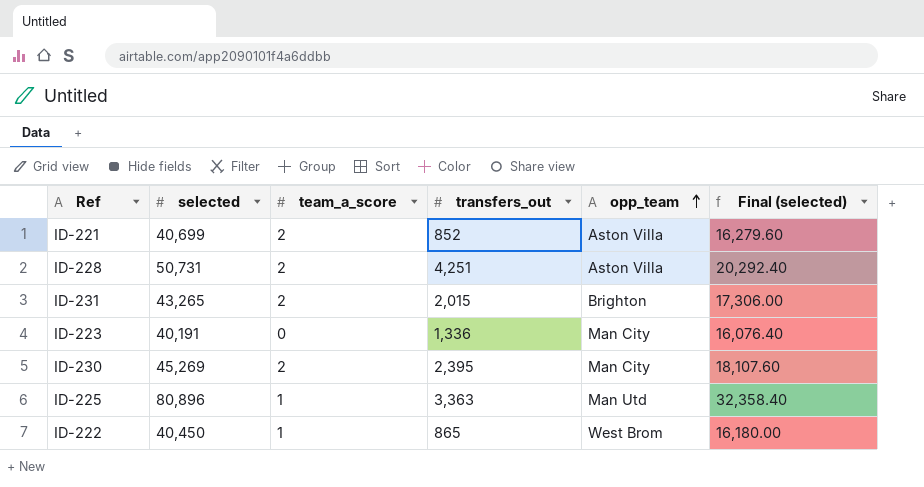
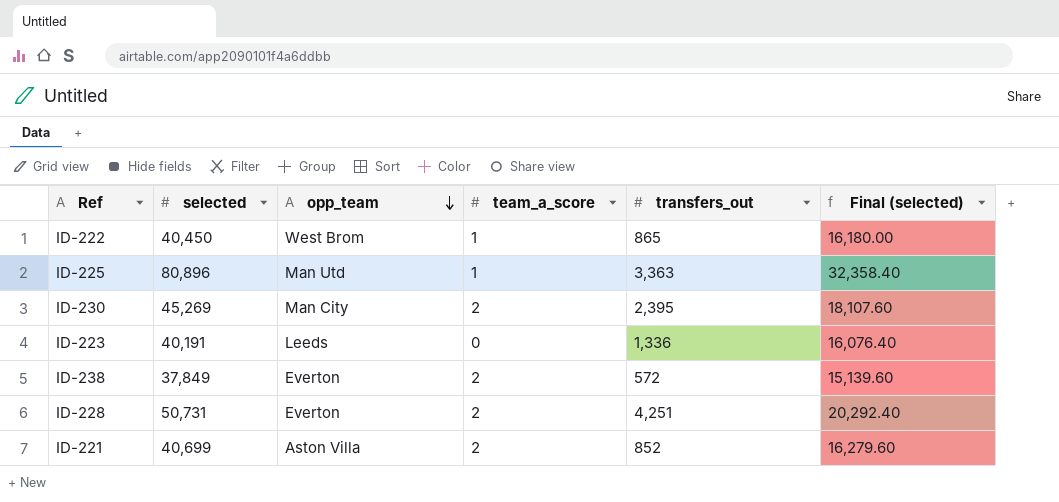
row order: opp_team ascending -> opp_team descending
column opp_team | position: 5 -> 3
row ID-231: 43,265 | 2 | 2,015 | Brighton | 17,306.00 -> none
ID-223 | opp_team: Man City -> Leeds
row ID-238: none -> 37,849 | Everton | 2 | 572 | 15,139.60
ID-228 | opp_team: Aston Villa -> Everton

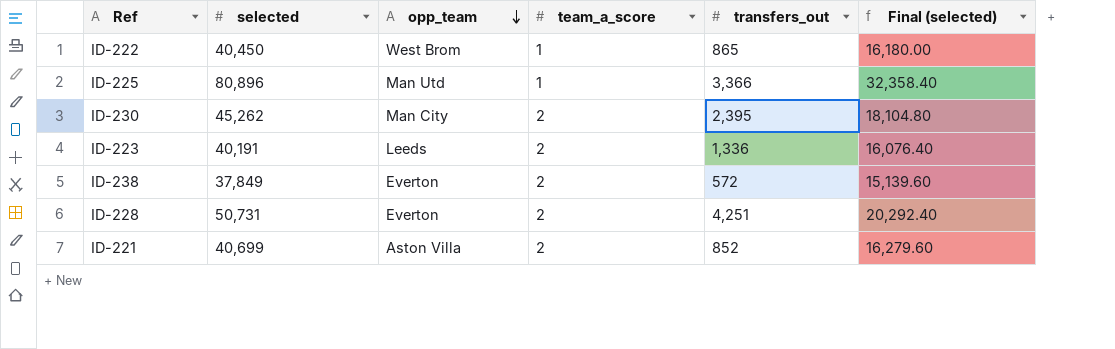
ID-225 | transfers_out: 3,363 -> 3,366
ID-230 | selected: 45,269 -> 45,262
ID-230 | Final (selected): 18,107.60 -> 18,104.80
ID-223 | team_a_score: 0 -> 2

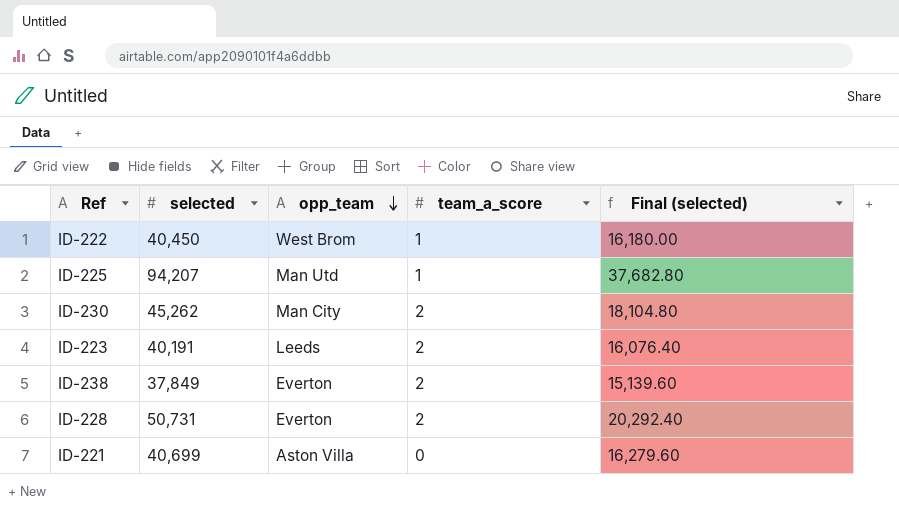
column transfers_out | position: 5 -> none
ID-225 | selected: 80,896 -> 94,207
ID-225 | Final (selected): 32,358.40 -> 37,682.80
ID-221 | team_a_score: 2 -> 0

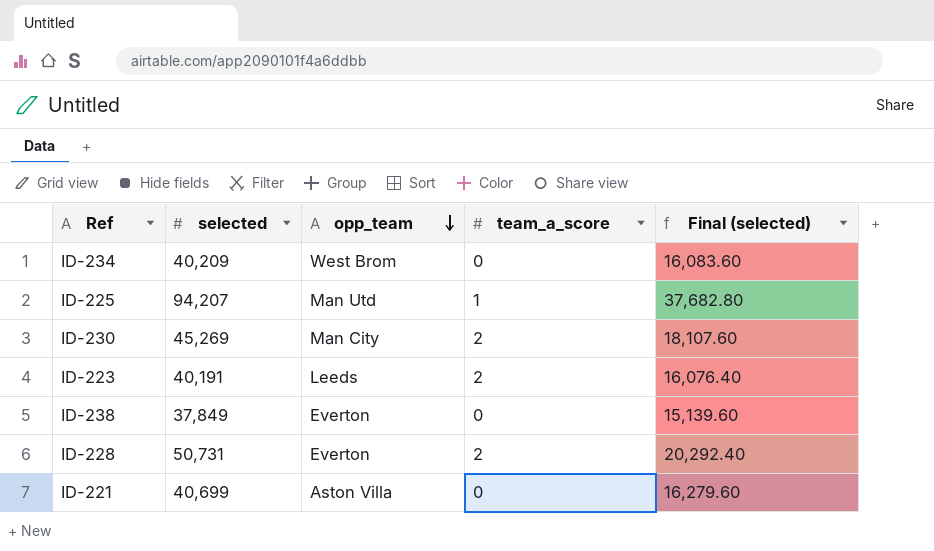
row ID-222: 40,450 | West Brom | 1 | 16,180.00 -> none
row ID-234: none -> 40,209 | West Brom | 0 | 16,083.60
ID-230 | selected: 45,262 -> 45,269
ID-230 | Final (selected): 18,104.80 -> 18,107.60
ID-238 | team_a_score: 2 -> 0

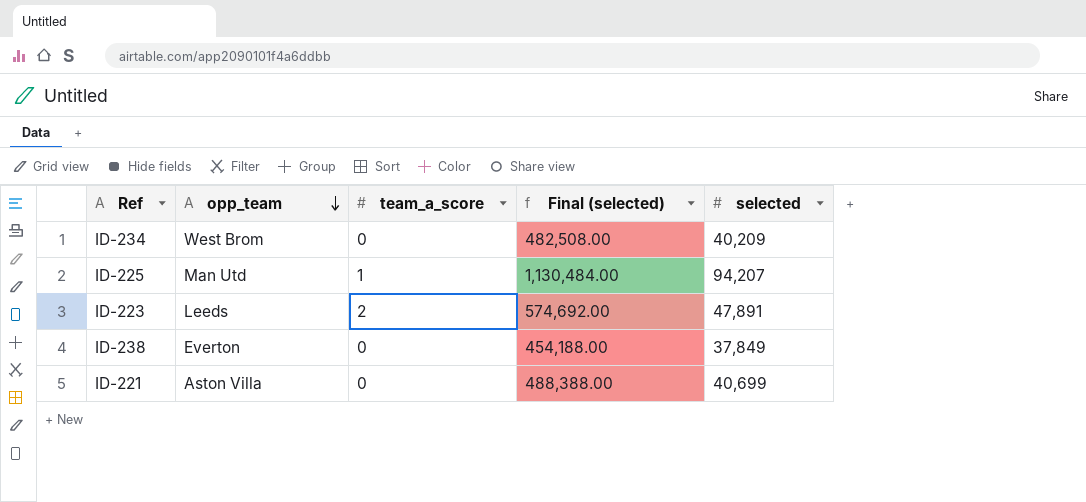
column Final (selected) | formula: [selected] * 0.4 -> [selected] * 12
column selected | position: 2 -> 5
row ID-230: 45,269 | Man City | 2 | 18,107.60 -> none
row ID-228: 50,731 | Everton | 2 | 20,292.40 -> none
ID-223 | selected: 40,191 -> 47,891

